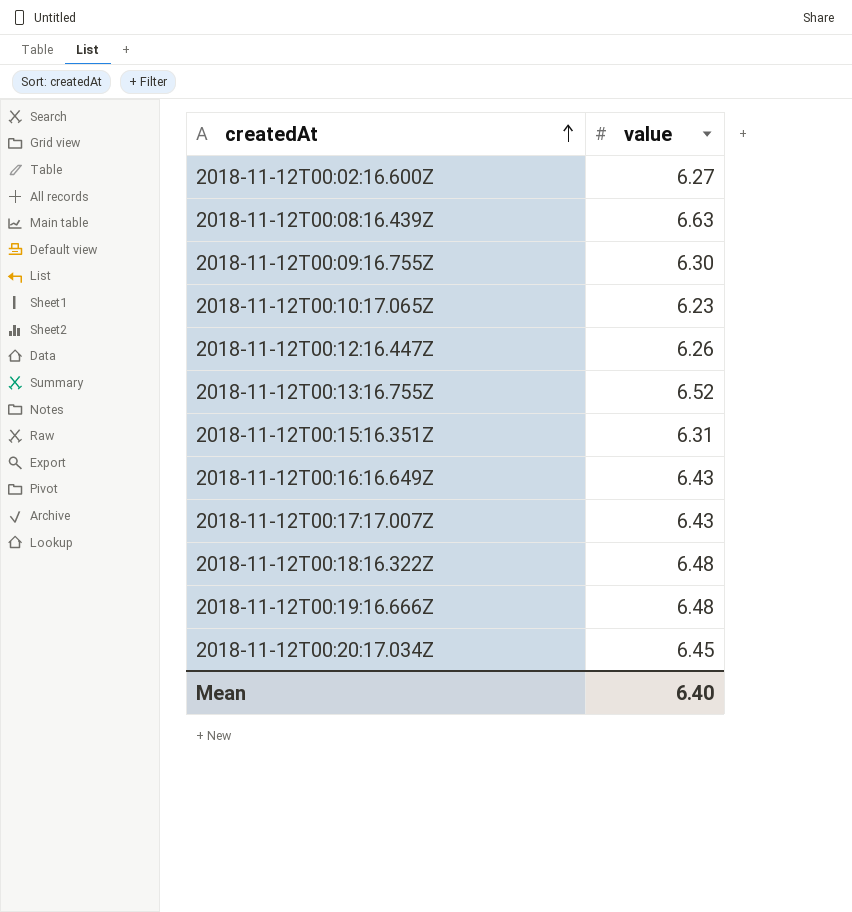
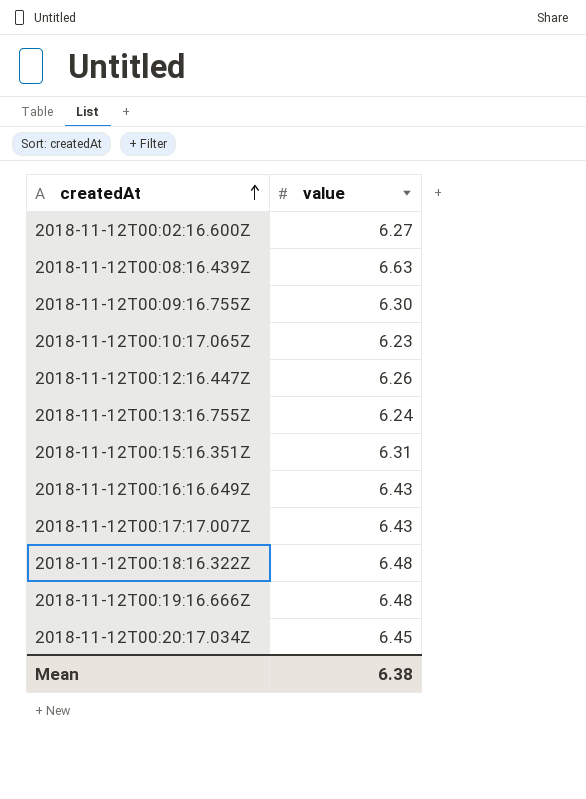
2018-11-12T00:13:16.755Z | value: 6.52 -> 6.24
Mean | value: 6.40 -> 6.38

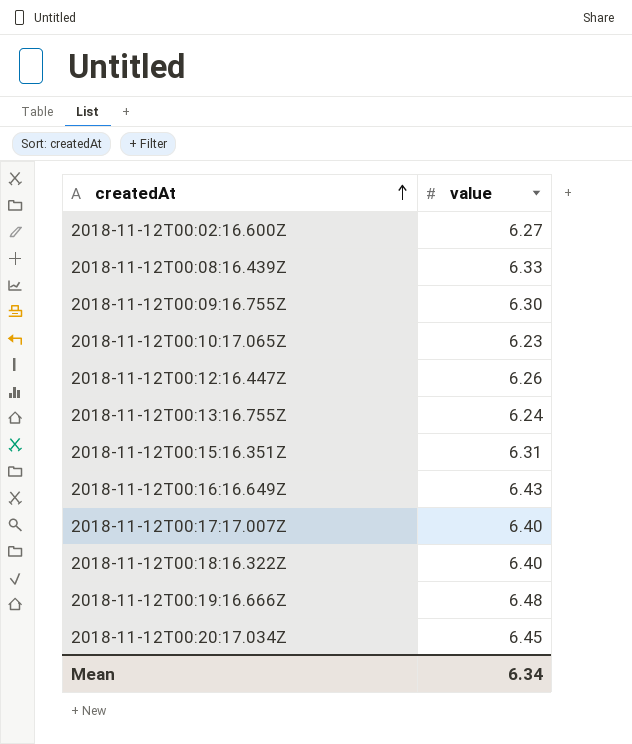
2018-11-12T00:08:16.439Z | value: 6.63 -> 6.33
2018-11-12T00:17:17.007Z | value: 6.43 -> 6.40
2018-11-12T00:18:16.322Z | value: 6.48 -> 6.40
Mean | value: 6.38 -> 6.34

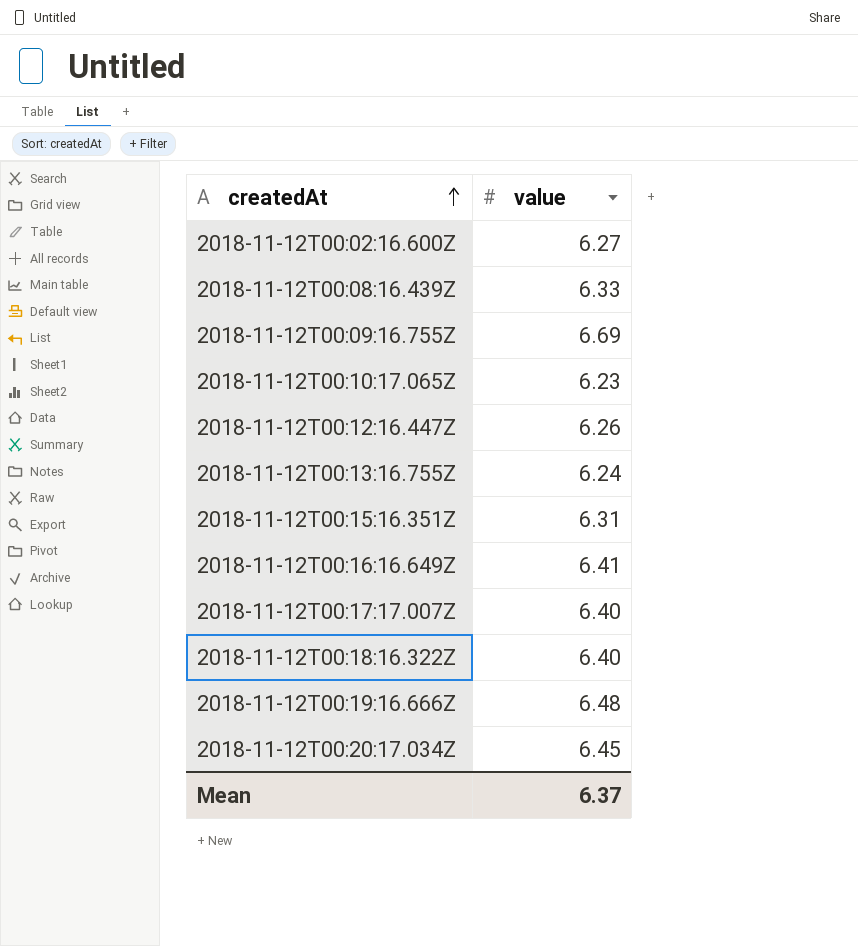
2018-11-12T00:09:16.755Z | value: 6.30 -> 6.69
2018-11-12T00:16:16.649Z | value: 6.43 -> 6.41
Mean | value: 6.34 -> 6.37

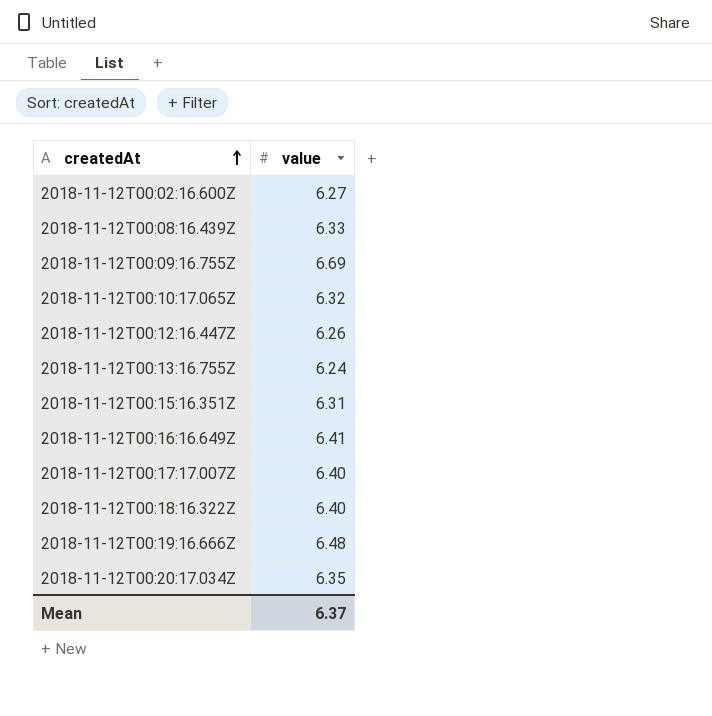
2018-11-12T00:10:17.065Z | value: 6.23 -> 6.32
2018-11-12T00:20:17.034Z | value: 6.45 -> 6.35

